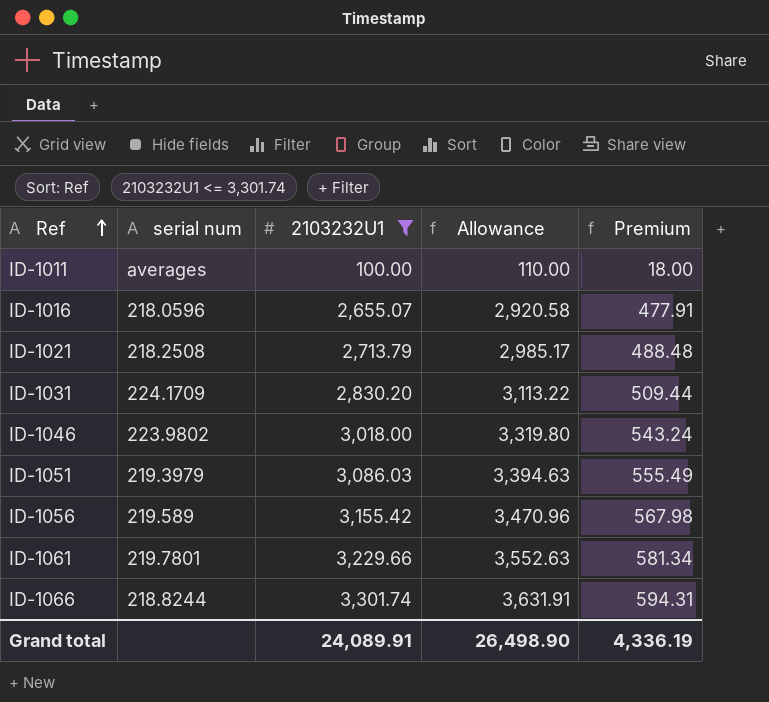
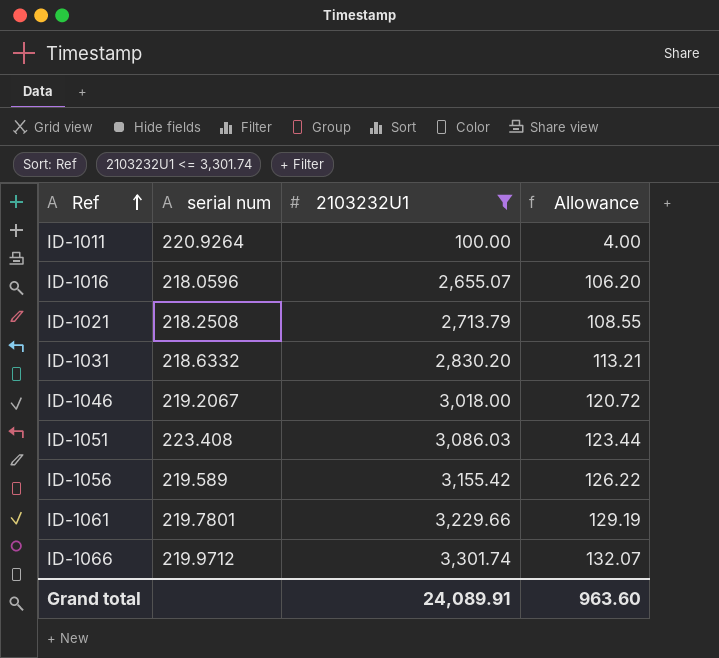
column Premium | formula: [2103232U1] * 0.18 -> none
column Allowance | formula: [2103232U1] * 1.1 -> [2103232U1] * 0.04
ID-1011 | serial num: averages -> 220.9264
ID-1031 | serial num: 224.1709 -> 218.6332
ID-1046 | serial num: 223.9802 -> 219.2067
ID-1051 | serial num: 219.3979 -> 223.408
ID-1066 | serial num: 218.8244 -> 219.9712
Grand total | Allowance: 26,498.90 -> 963.60

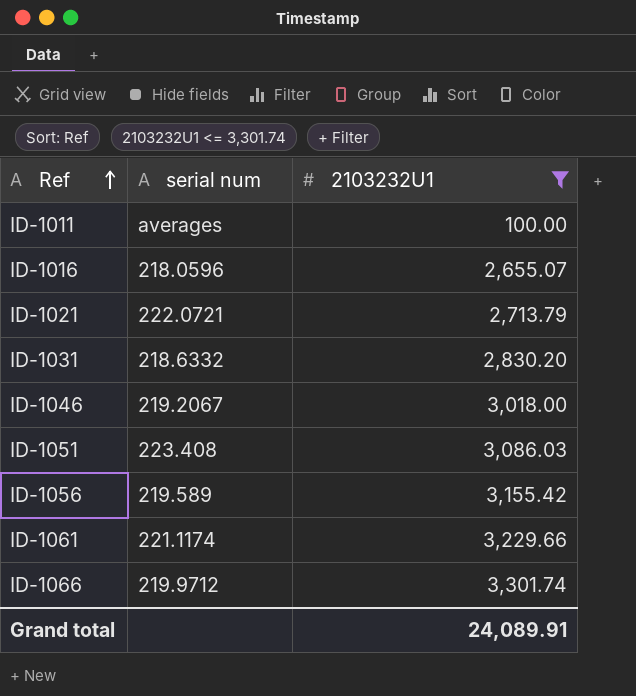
column Allowance | formula: [2103232U1] * 0.04 -> none
ID-1011 | serial num: 220.9264 -> averages
ID-1021 | serial num: 218.2508 -> 222.0721
ID-1061 | serial num: 219.7801 -> 221.1174

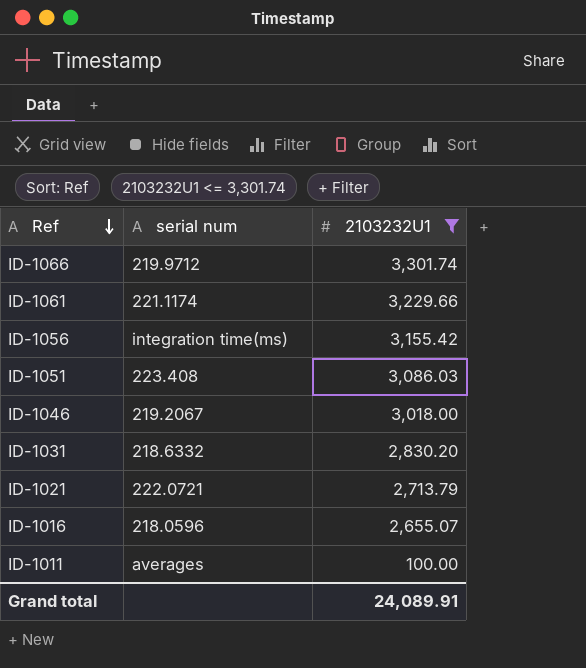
row order: Ref ascending -> Ref descending
ID-1056 | serial num: 219.589 -> integration time(ms)

